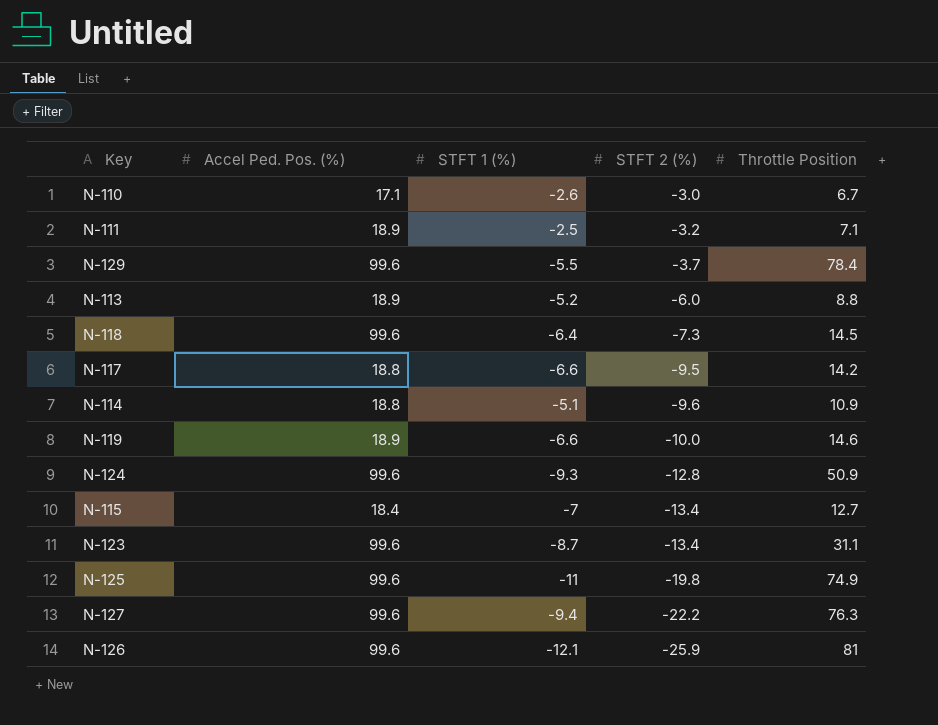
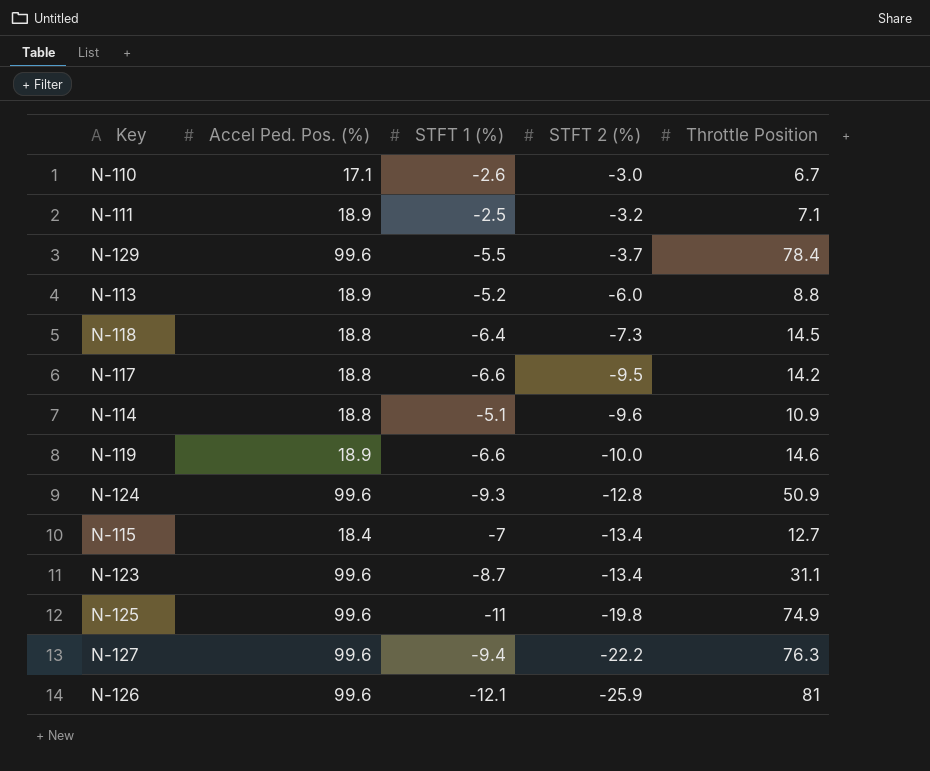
N-118 | Accel Ped. Pos. (%): 99.6 -> 18.8

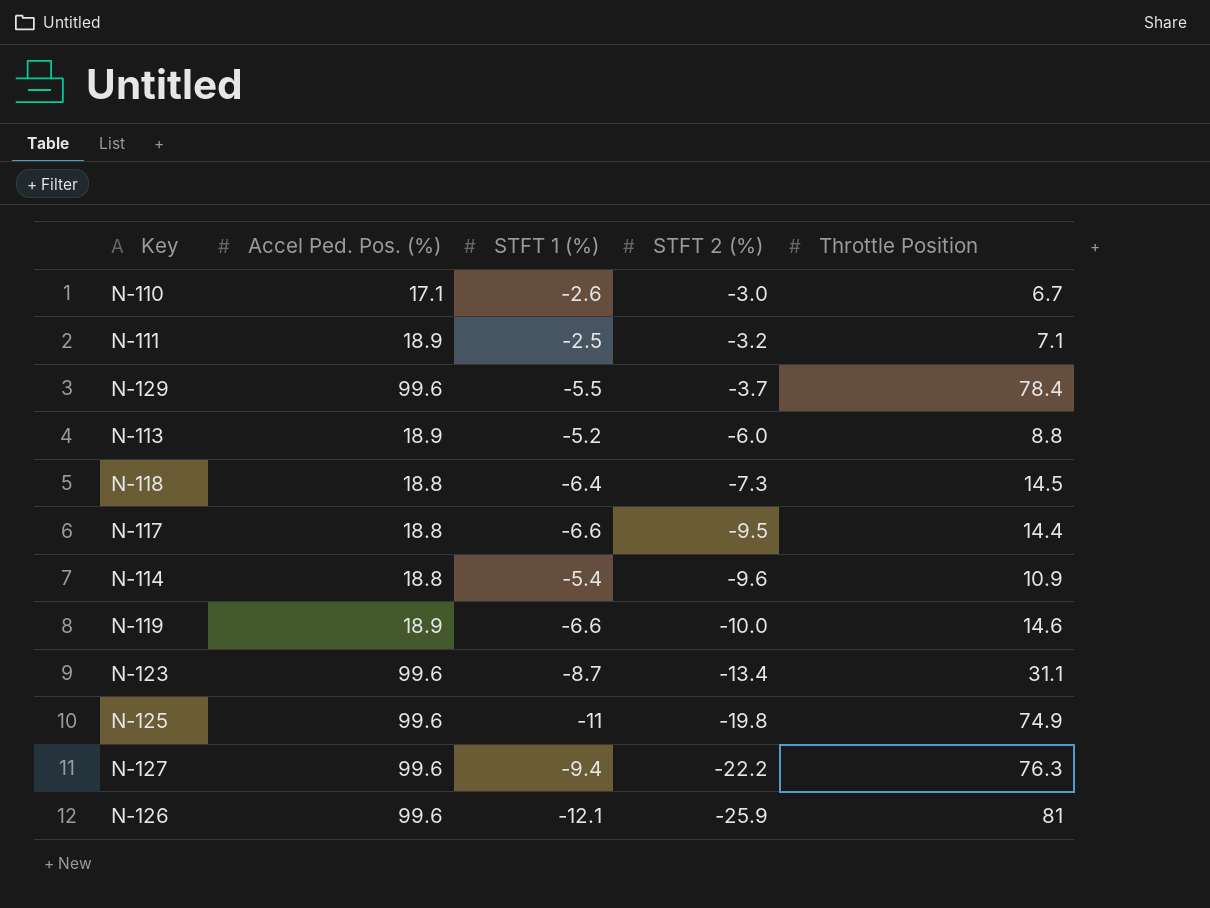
row N-124: 99.6 | -9.3 | -12.8 | 50.9 -> none
row N-115: 18.4 | -7 | -13.4 | 12.7 -> none
N-117 | Throttle Position: 14.2 -> 14.4
N-114 | STFT 1 (%): -5.1 -> -5.4

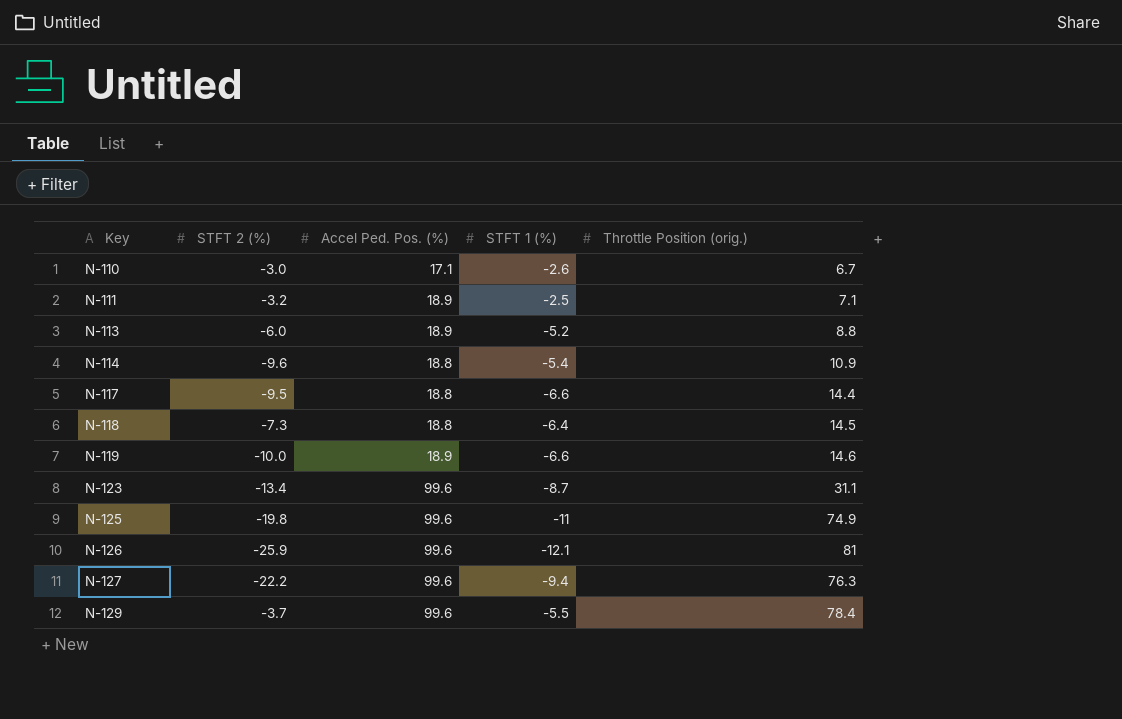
row order: STFT 2 (%) descending -> Key ascending
column STFT 2 (%) | position: 4 -> 2
column name: Throttle Position -> Throttle Position (orig.)

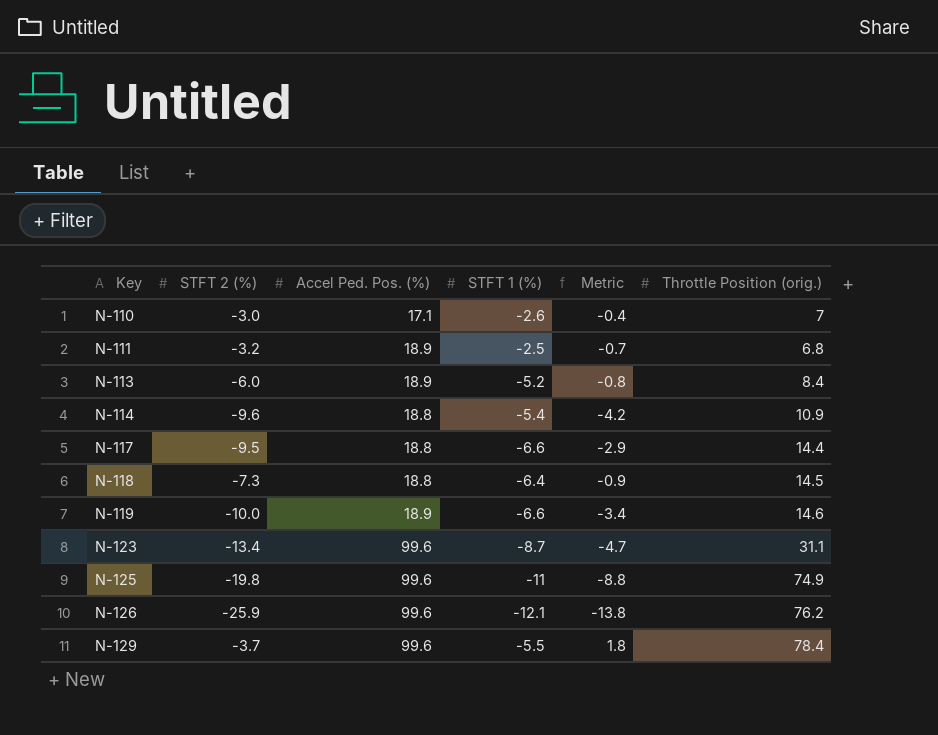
column Metric | formula: none -> [STFT 2 (%)] - [STFT 1 (%)]
row N-127: -22.2 | 99.6 | -9.4 | 76.3 -> none
N-110 | Throttle Position (orig.): 6.7 -> 7
N-111 | Throttle Position (orig.): 7.1 -> 6.8
N-113 | Throttle Position (orig.): 8.8 -> 8.4
N-126 | Throttle Position (orig.): 81 -> 76.2

